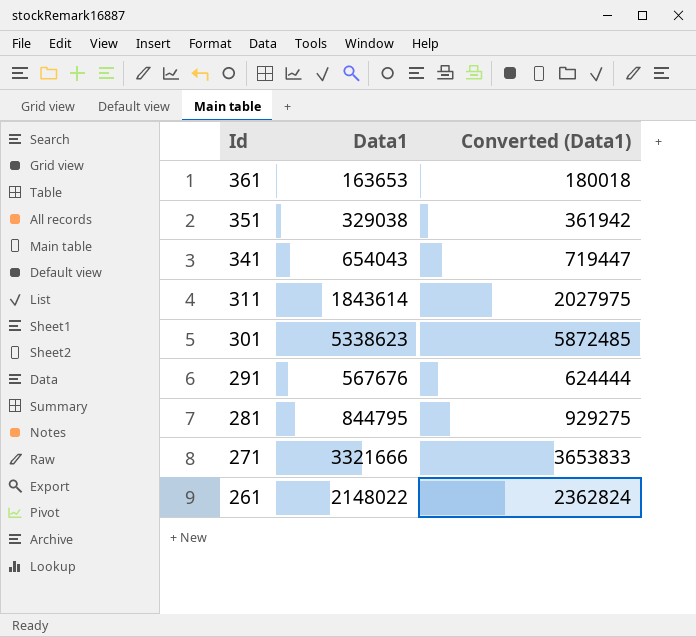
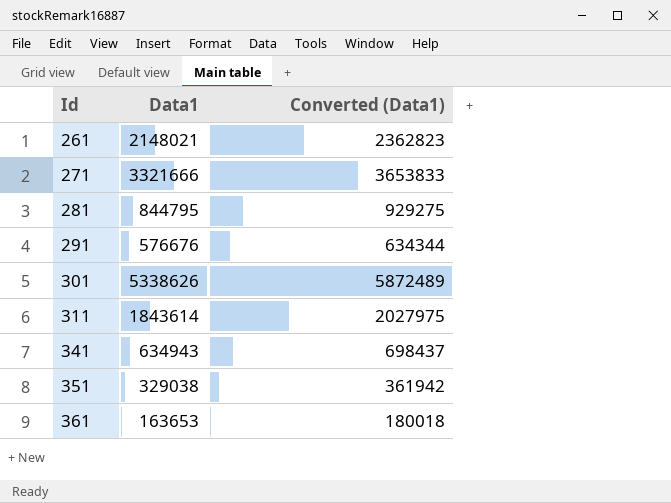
row order: Id descending -> Id ascending
261 | Data1: 2148022 -> 2148021
261 | Converted (Data1): 2362824 -> 2362823
291 | Data1: 567676 -> 576676
291 | Converted (Data1): 624444 -> 634344
301 | Data1: 5338623 -> 5338626
301 | Converted (Data1): 5872485 -> 5872489
341 | Data1: 654043 -> 634943
341 | Converted (Data1): 719447 -> 698437

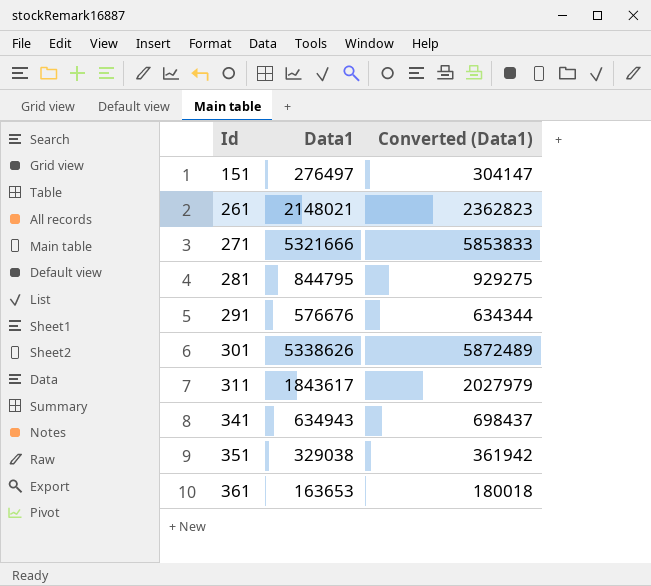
row 151: none -> 276497 | 304147
271 | Data1: 3321666 -> 5321666
271 | Converted (Data1): 3653833 -> 5853833
311 | Data1: 1843614 -> 1843617
311 | Converted (Data1): 2027975 -> 2027979

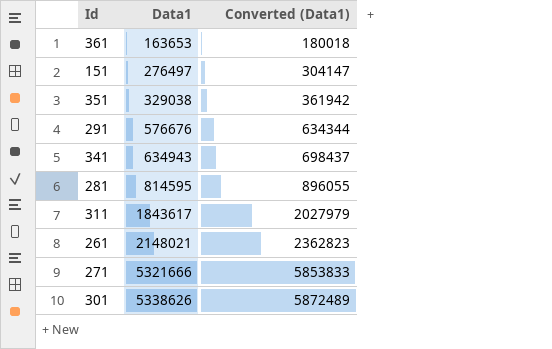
row order: Id ascending -> Data1 ascending
281 | Data1: 844795 -> 814595
281 | Converted (Data1): 929275 -> 896055

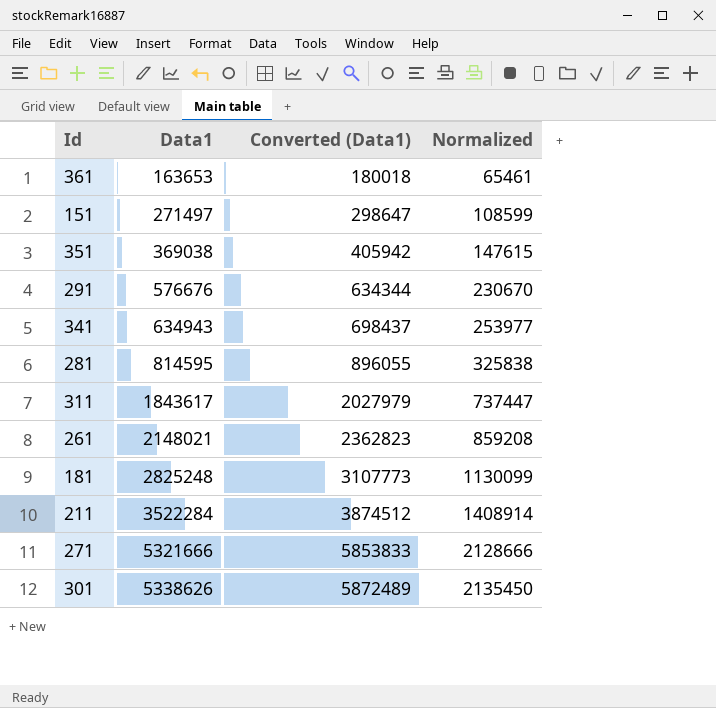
column Normalized | formula: none -> [Data1] * 0.4
151 | Data1: 276497 -> 271497
151 | Converted (Data1): 304147 -> 298647
351 | Data1: 329038 -> 369038
351 | Converted (Data1): 361942 -> 405942
row 181: none -> 2825248 | 3107773 | 1130099
row 211: none -> 3522284 | 3874512 | 1408914

